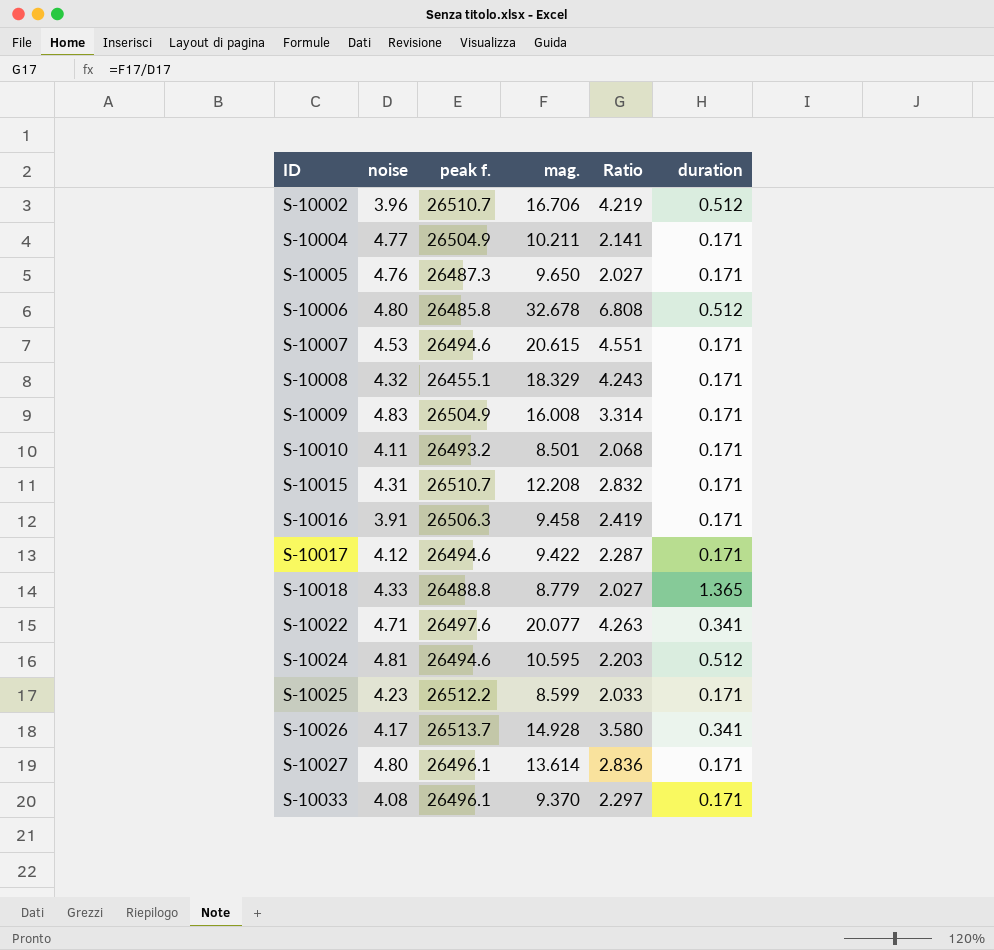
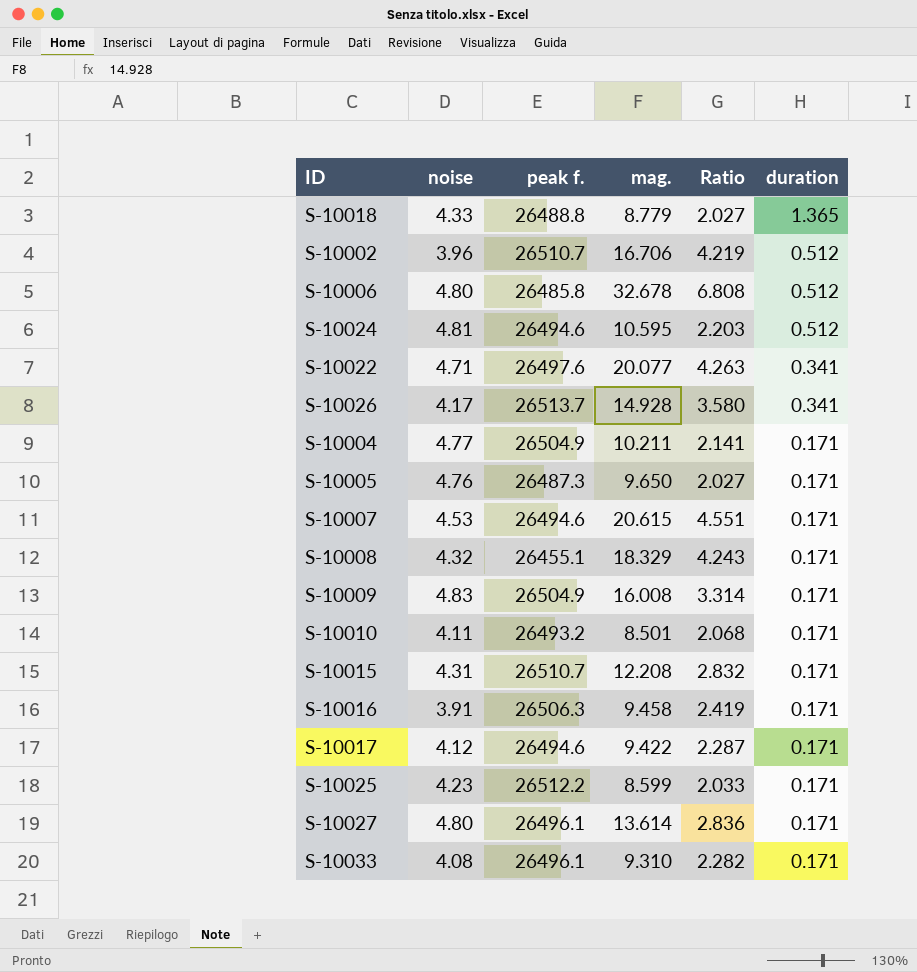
row order: ID ascending -> duration descending
S-10033 | mag.: 9.370 -> 9.310
S-10033 | Ratio: 2.297 -> 2.282

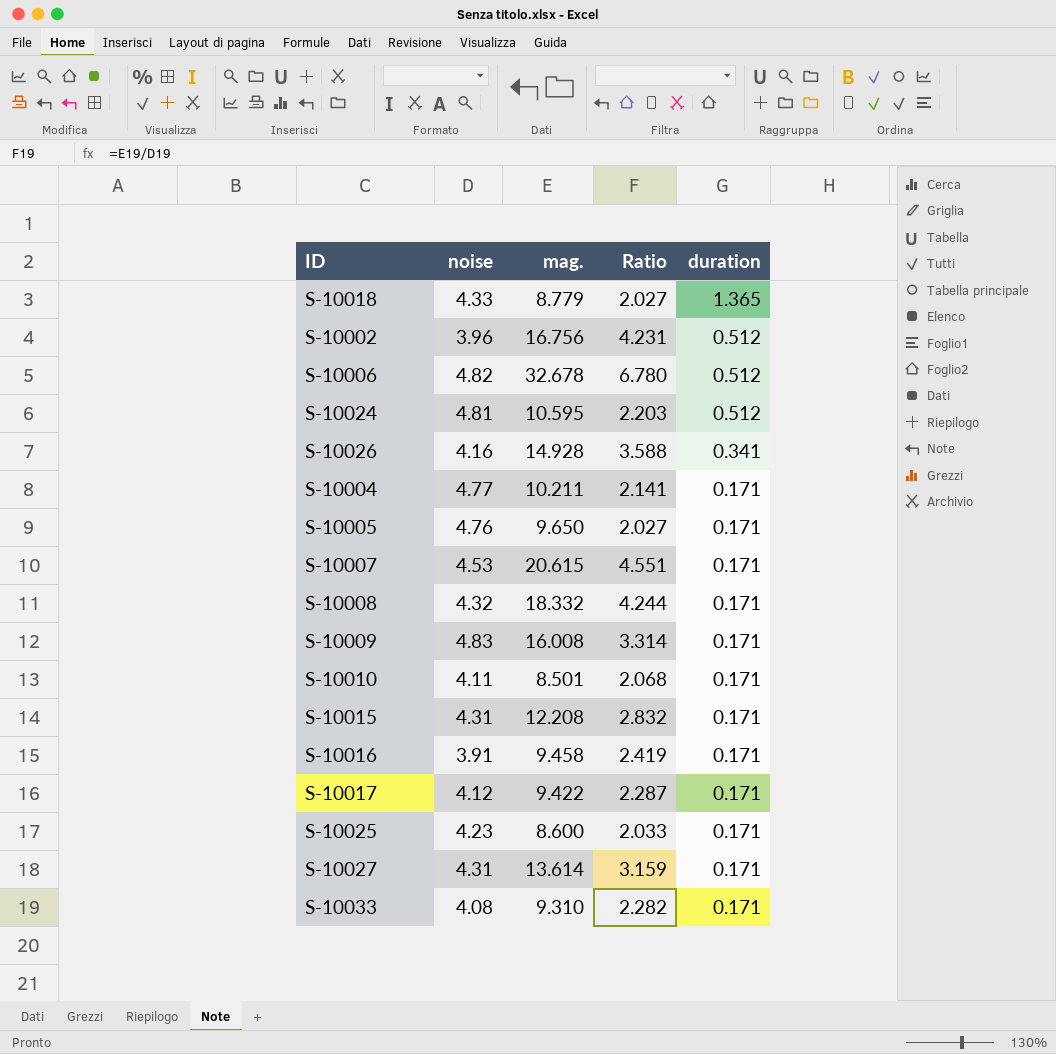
column peak f. | position: 3 -> none
row S-10022: 4.71 | 26497.6 | 20.077 | 4.263 | 0.341 -> none
S-10002 | mag.: 16.706 -> 16.756
S-10002 | Ratio: 4.219 -> 4.231
S-10006 | noise: 4.80 -> 4.82
S-10006 | Ratio: 6.808 -> 6.780
S-10026 | noise: 4.17 -> 4.16
S-10026 | Ratio: 3.580 -> 3.588
S-10008 | mag.: 18.329 -> 18.332
S-10008 | Ratio: 4.243 -> 4.244
S-10025 | mag.: 8.599 -> 8.600
S-10027 | noise: 4.80 -> 4.31
S-10027 | Ratio: 2.836 -> 3.159

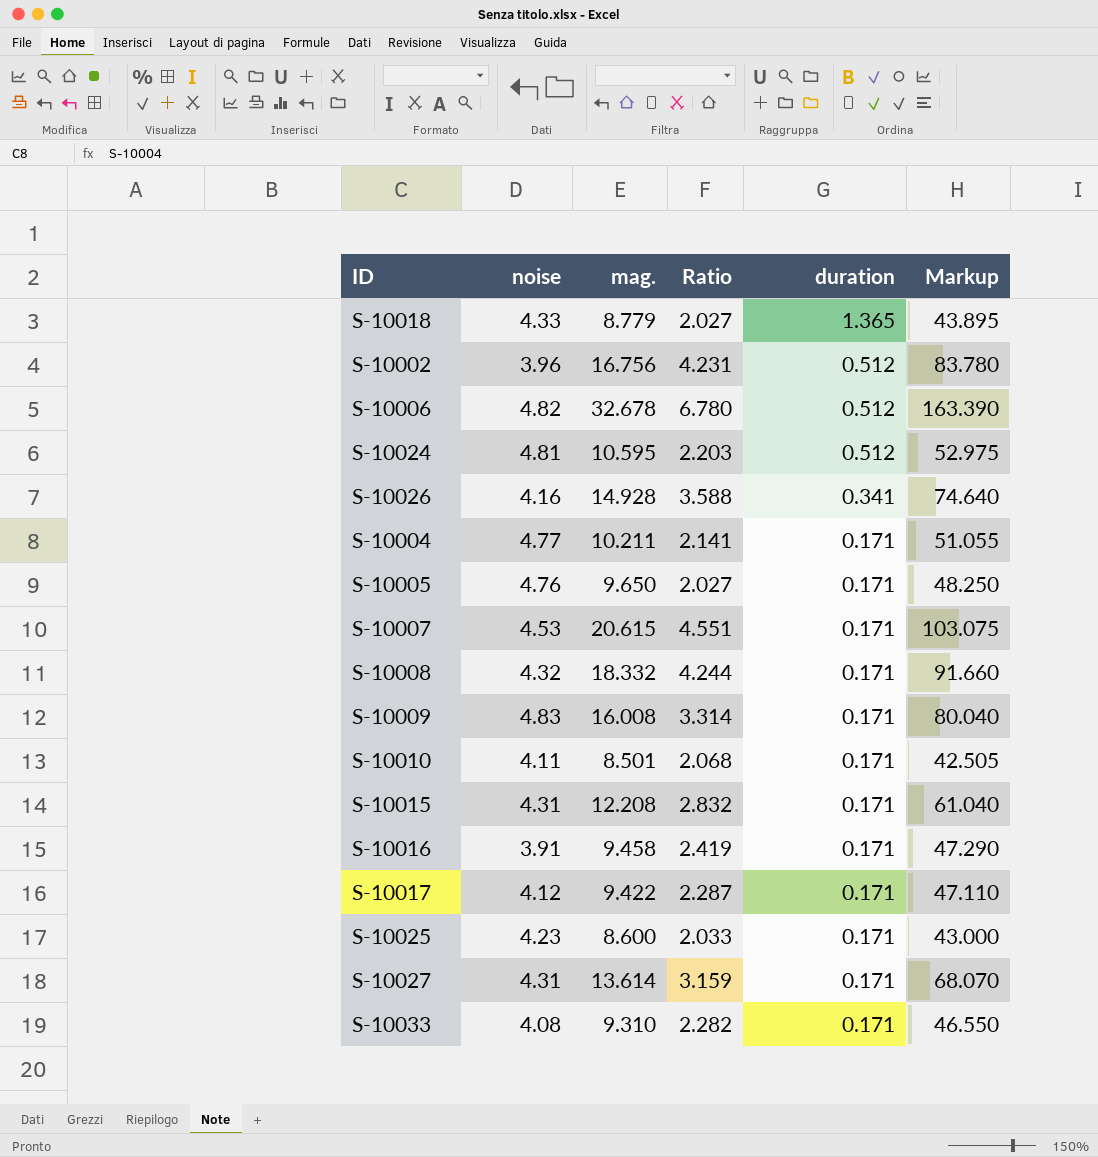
column Markup | formula: none -> [mag.] * 5

